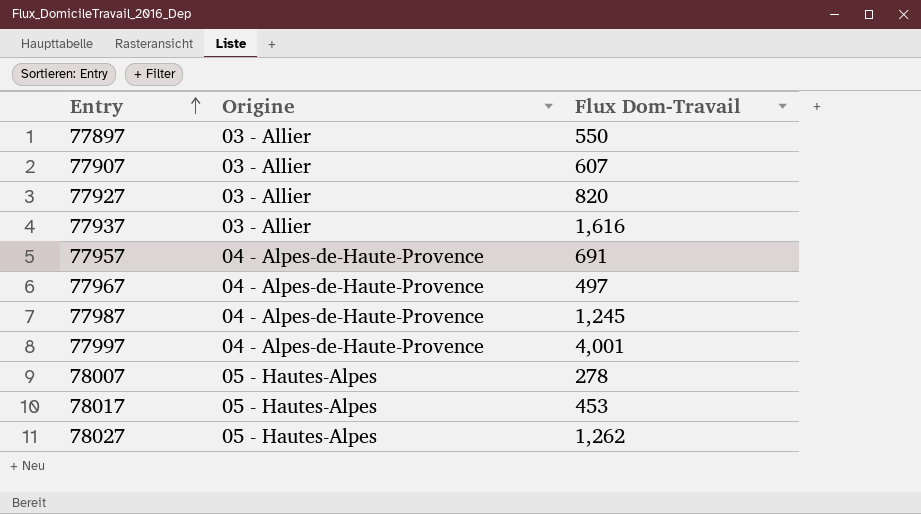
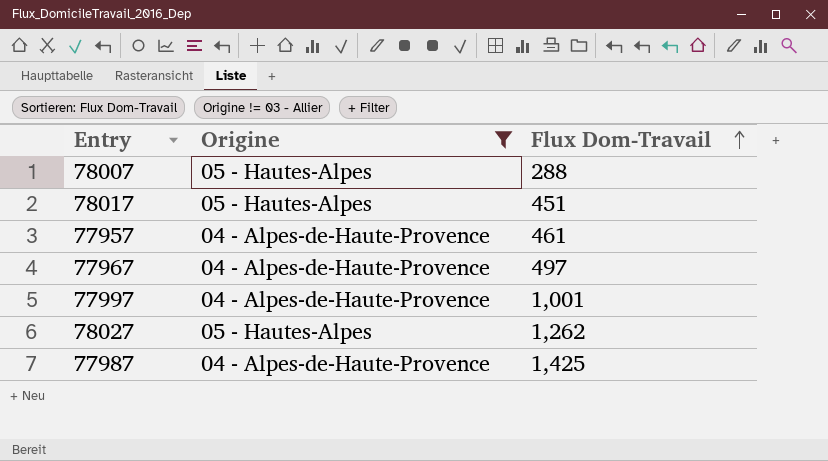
filter: none -> Origine != 03 - Allier
row order: Entry ascending -> Flux Dom-Travail ascending
78007 | Flux Dom-Travail: 278 -> 288
78017 | Flux Dom-Travail: 453 -> 451
77957 | Flux Dom-Travail: 691 -> 461
77997 | Flux Dom-Travail: 4,001 -> 1,001
77987 | Flux Dom-Travail: 1,245 -> 1,425

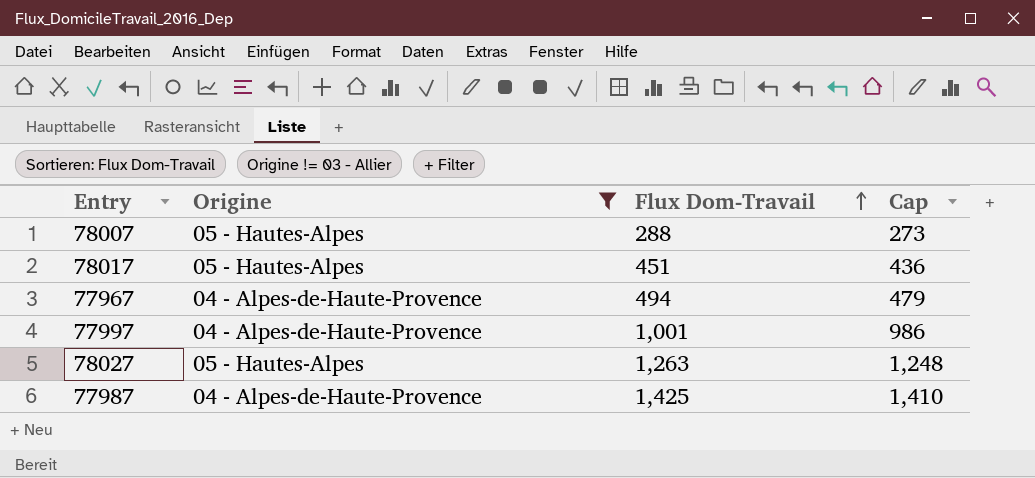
column Cap | formula: none -> [Flux Dom-Travail] - 15
row 77957: 04 - Alpes-de-Haute-Provence | 461 -> none
77967 | Flux Dom-Travail: 497 -> 494
78027 | Flux Dom-Travail: 1,262 -> 1,263

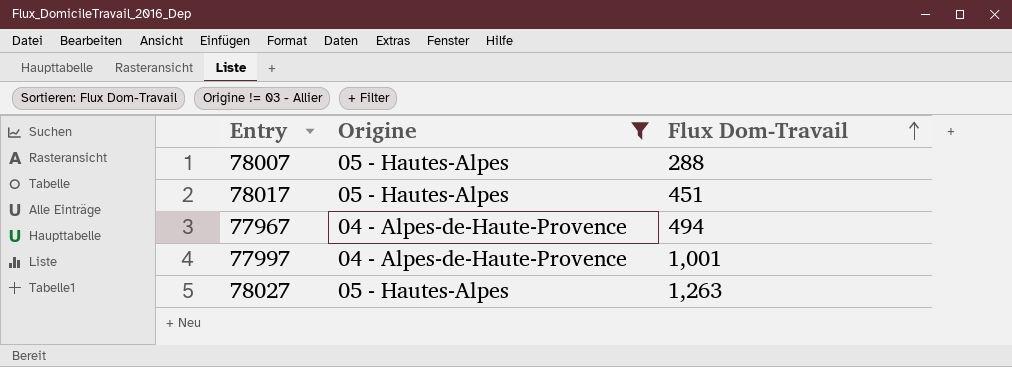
column Cap | formula: [Flux Dom-Travail] - 15 -> none
row 77987: 04 - Alpes-de-Haute-Provence | 1,425 | 1,410 -> none

